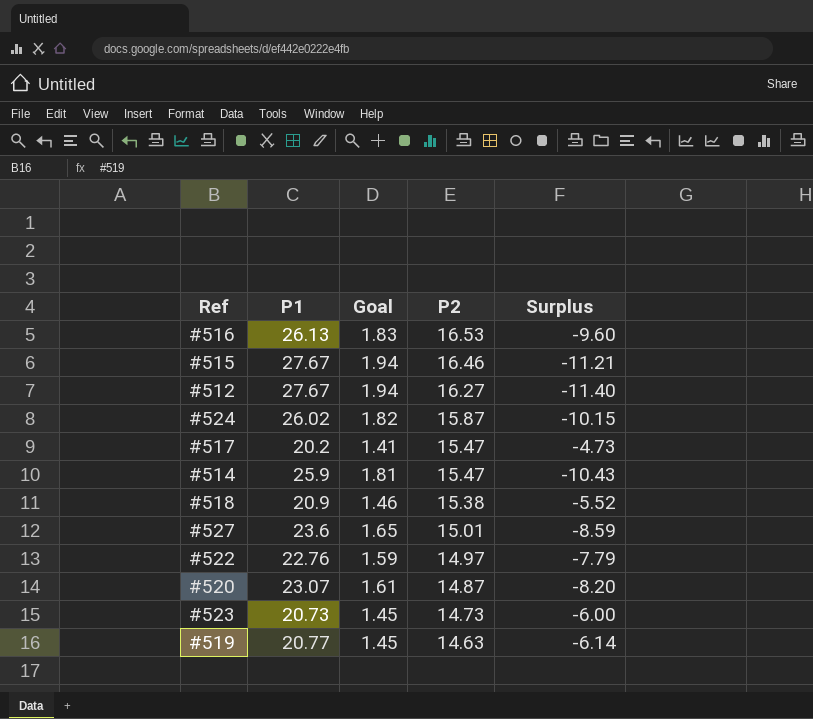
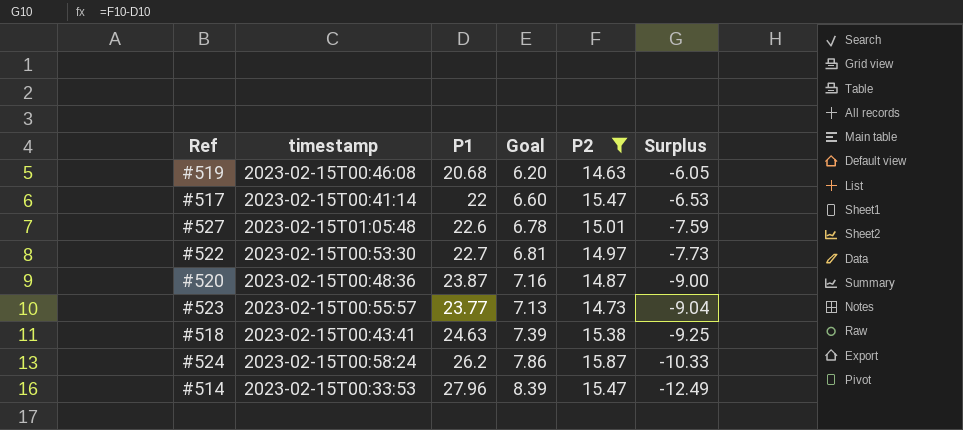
filter: none -> P2 <= 15.87
row order: P2 descending -> Surplus descending
column timestamp | position: none -> 2
column Goal | formula: [P1] * 0.07 -> [P1] * 0.3
#519 | P1: 20.77 -> 20.68
#519 | Surplus: -6.14 -> -6.05
#517 | P1: 20.2 -> 22
#517 | Surplus: -4.73 -> -6.53
#527 | P1: 23.6 -> 22.6
#527 | Surplus: -8.59 -> -7.59
#522 | P1: 22.76 -> 22.7
#522 | Surplus: -7.79 -> -7.73
#520 | P1: 23.07 -> 23.87
#520 | Surplus: -8.20 -> -9.00
#523 | P1: 20.73 -> 23.77
#523 | Surplus: -6.00 -> -9.04
#518 | P1: 20.9 -> 24.63
#518 | Surplus: -5.52 -> -9.25
#524 | P1: 26.02 -> 26.2
#524 | Surplus: -10.15 -> -10.33
#514 | P1: 25.9 -> 27.96
#514 | Surplus: -10.43 -> -12.49

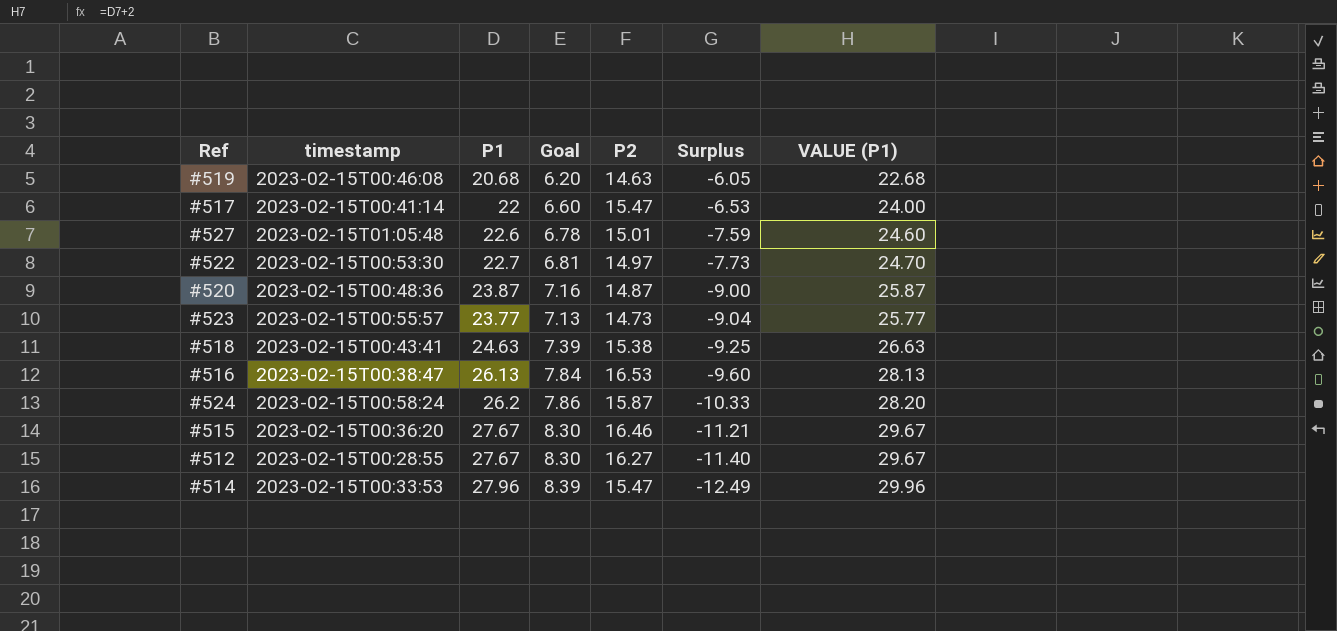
filter: P2 <= 15.87 -> none
column VALUE (P1) | formula: none -> [P1] + 2

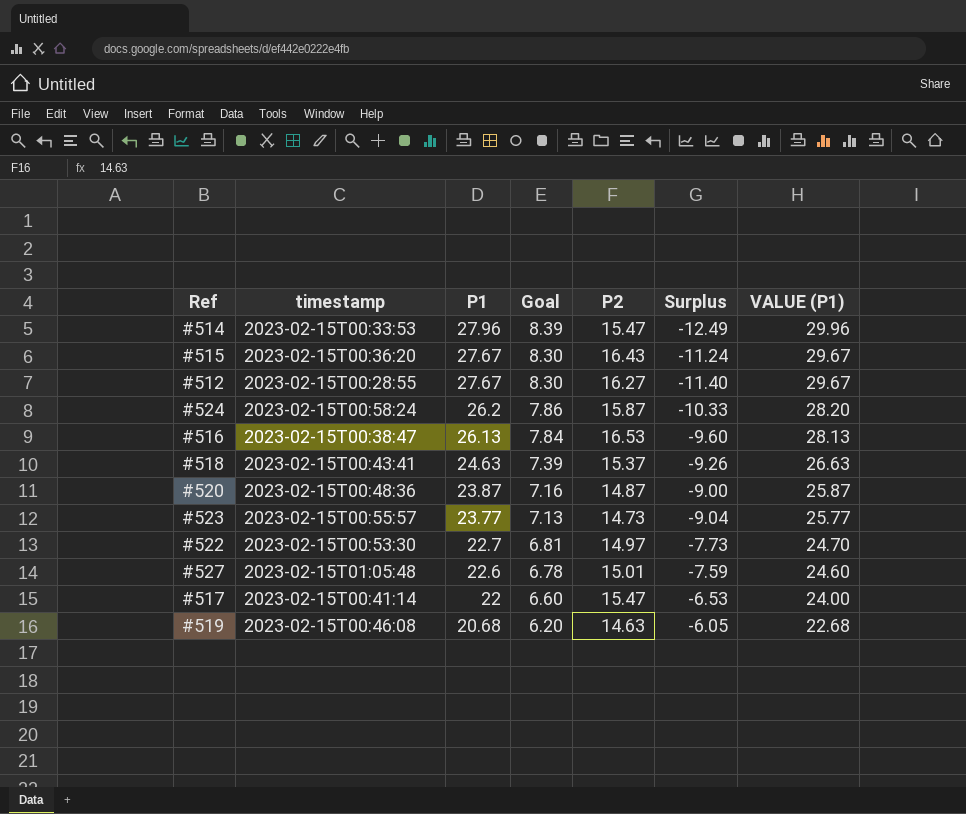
row order: Surplus descending -> P1 descending
#515 | P2: 16.46 -> 16.43
#515 | Surplus: -11.21 -> -11.24
#518 | P2: 15.38 -> 15.37
#518 | Surplus: -9.25 -> -9.26

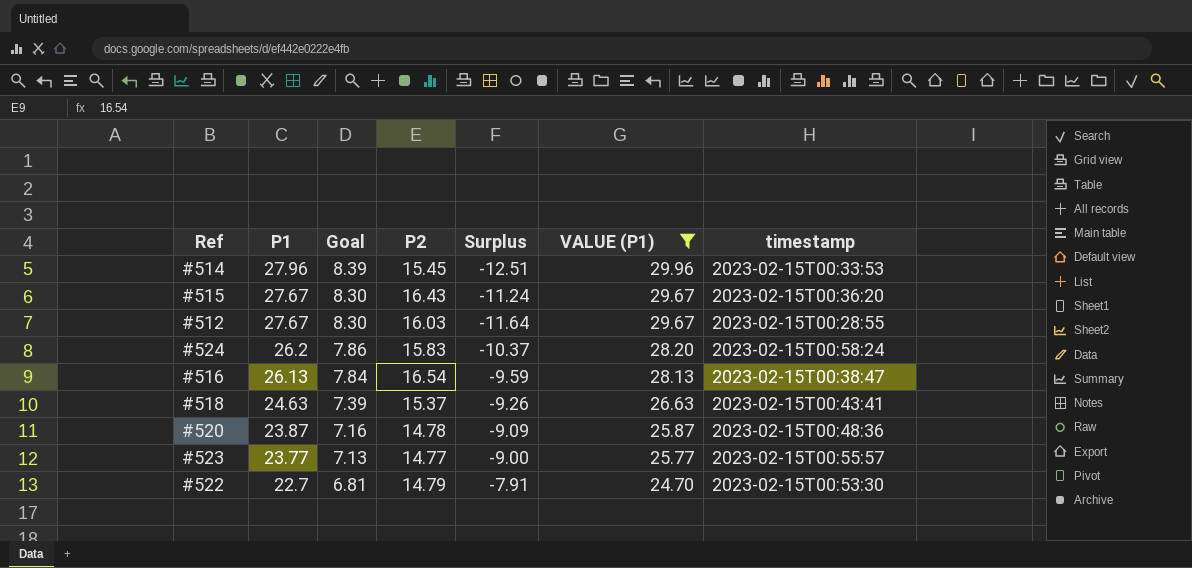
filter: none -> VALUE (P1) >= 24.70
column timestamp | position: 2 -> 7
#514 | P2: 15.47 -> 15.45
#514 | Surplus: -12.49 -> -12.51
#512 | P2: 16.27 -> 16.03
#512 | Surplus: -11.40 -> -11.64
#524 | P2: 15.87 -> 15.83
#524 | Surplus: -10.33 -> -10.37
#516 | P2: 16.53 -> 16.54
#516 | Surplus: -9.60 -> -9.59
#520 | P2: 14.87 -> 14.78
#520 | Surplus: -9.00 -> -9.09
#523 | P2: 14.73 -> 14.77
#523 | Surplus: -9.04 -> -9.00
#522 | P2: 14.97 -> 14.79
#522 | Surplus: -7.73 -> -7.91

